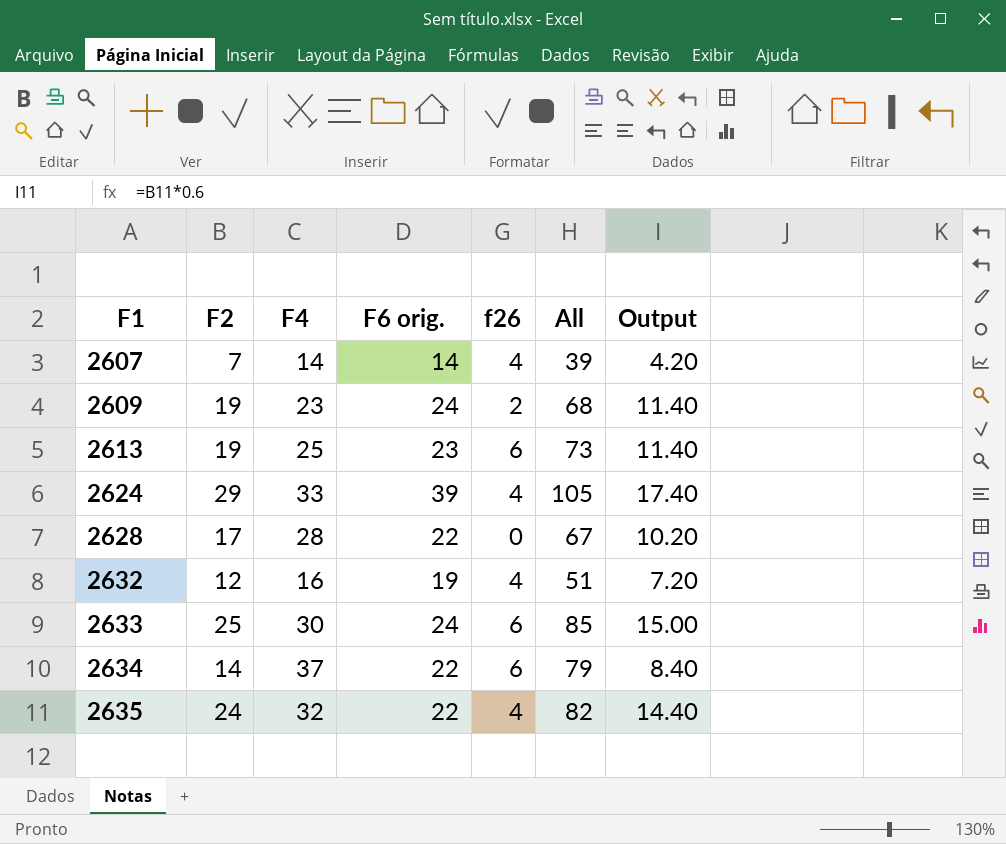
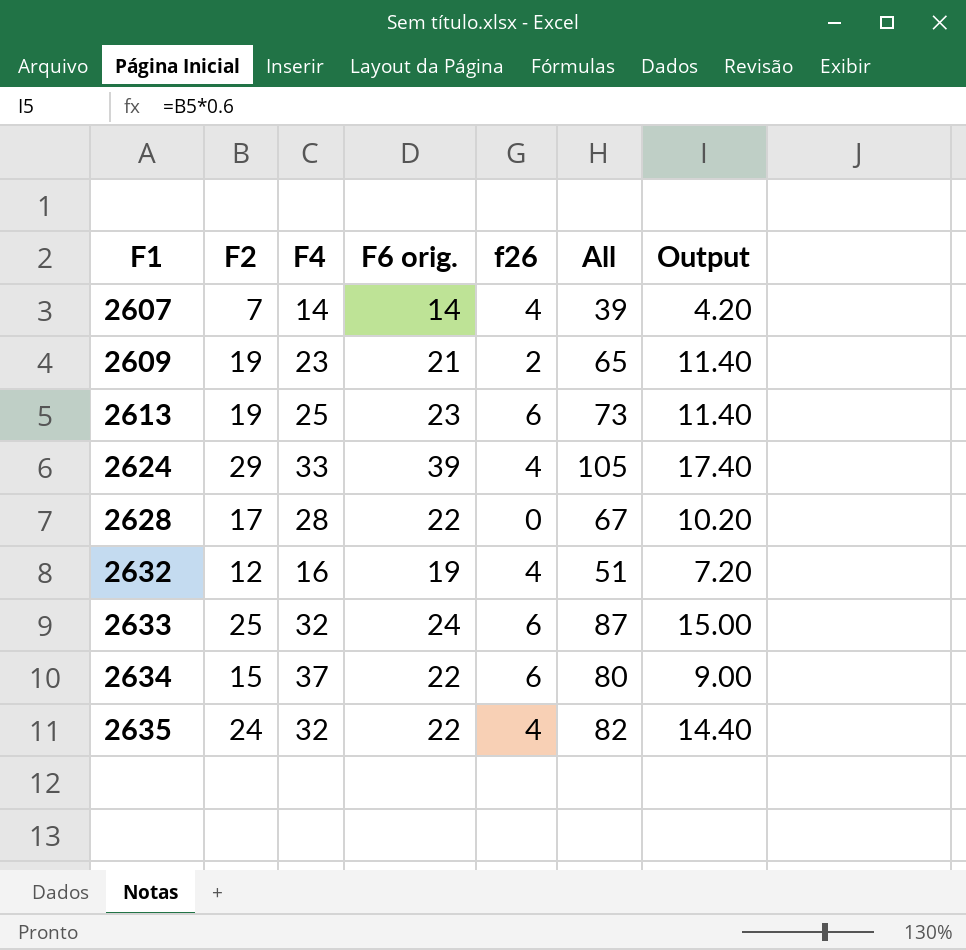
2609 | F6 orig.: 24 -> 21
2609 | All: 68 -> 65
2633 | F4: 30 -> 32
2633 | All: 85 -> 87
2634 | F2: 14 -> 15
2634 | All: 79 -> 80
2634 | Output: 8.40 -> 9.00

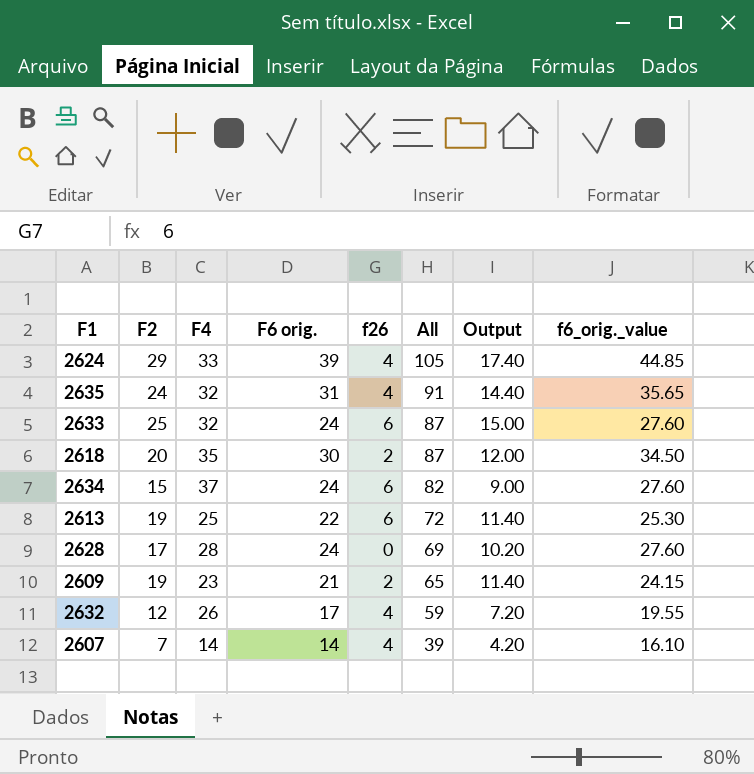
row order: F1 ascending -> All descending
column f6_orig._value | formula: none -> [F6 orig.] * 1.15
2635 | F6 orig.: 22 -> 31
2635 | All: 82 -> 91
row 2618: none -> 20 | 35 | 30 | 2 | 87 | 12.00 | 34.50
2634 | F6 orig.: 22 -> 24
2634 | All: 80 -> 82
2613 | F6 orig.: 23 -> 22
2613 | All: 73 -> 72
2628 | F6 orig.: 22 -> 24
2628 | All: 67 -> 69
2632 | F4: 16 -> 26
2632 | F6 orig.: 19 -> 17
2632 | All: 51 -> 59

